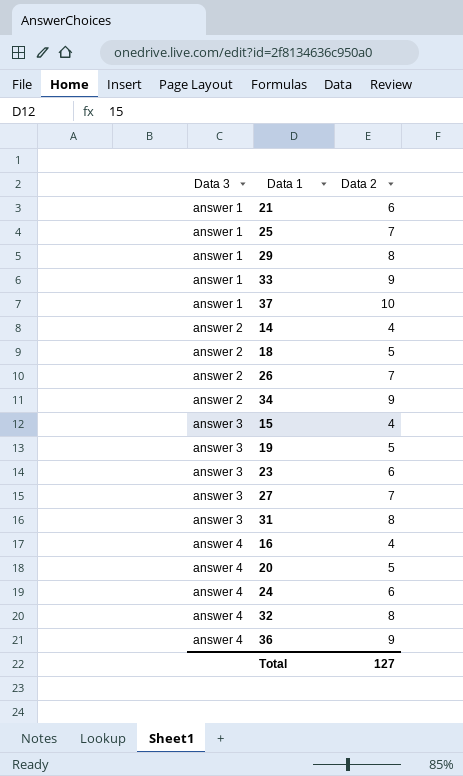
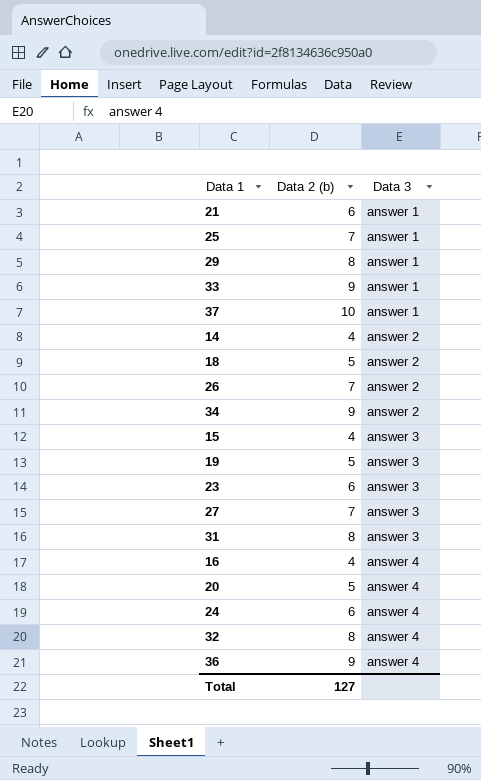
column name: Data 2 -> Data 2 (b)
column Data 3 | position: 1 -> 3

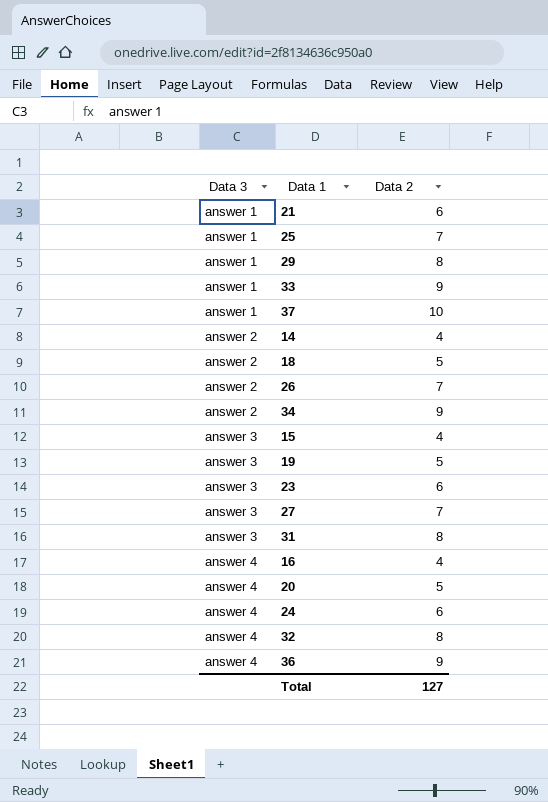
column Data 3 | position: 3 -> 1
column name: Data 2 (b) -> Data 2

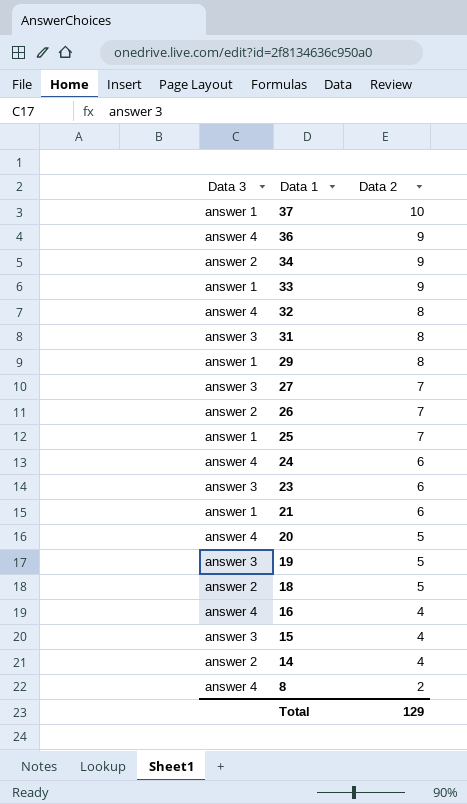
row order: Data 3 ascending -> Data 1 descending
row 8: none -> answer 4 | 2
Total | Data 2: 127 -> 129

